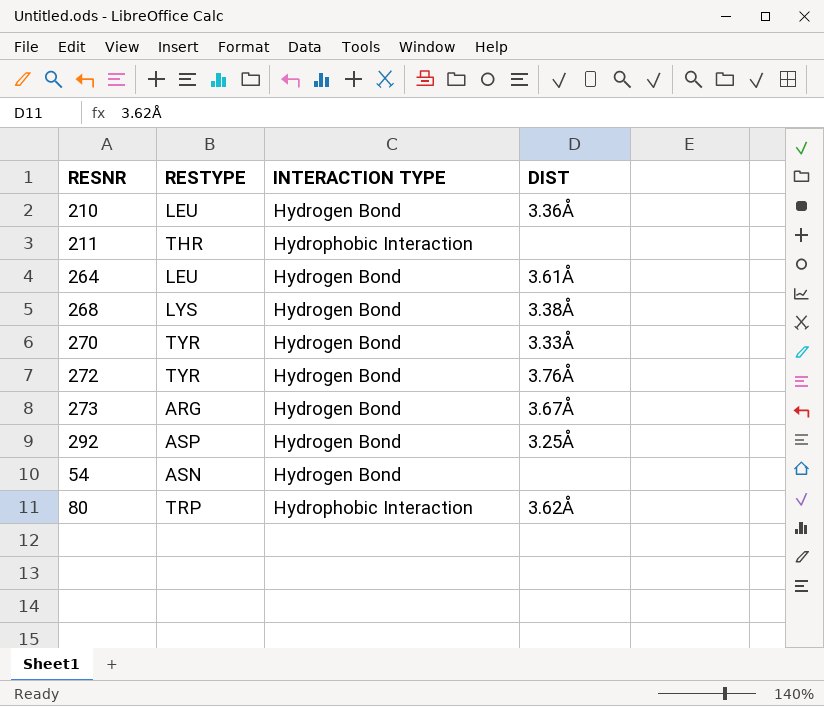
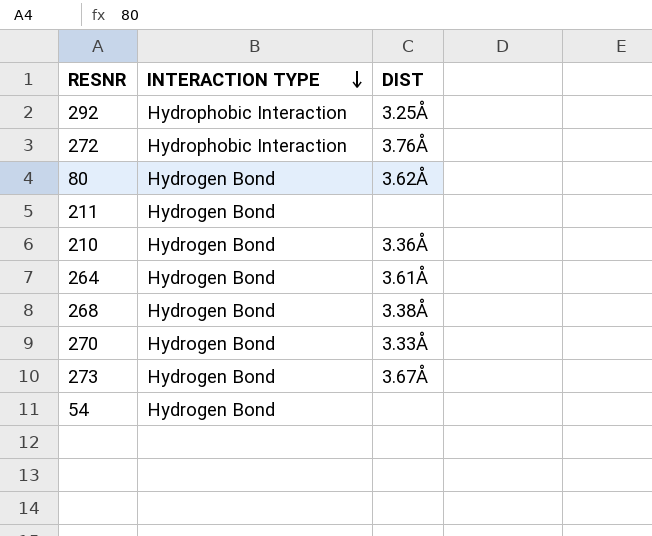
row order: none -> INTERACTION TYPE descending
column RESTYPE | position: 2 -> none
292 | INTERACTION TYPE: Hydrogen Bond -> Hydrophobic Interaction
272 | INTERACTION TYPE: Hydrogen Bond -> Hydrophobic Interaction
80 | INTERACTION TYPE: Hydrophobic Interaction -> Hydrogen Bond
211 | INTERACTION TYPE: Hydrophobic Interaction -> Hydrogen Bond

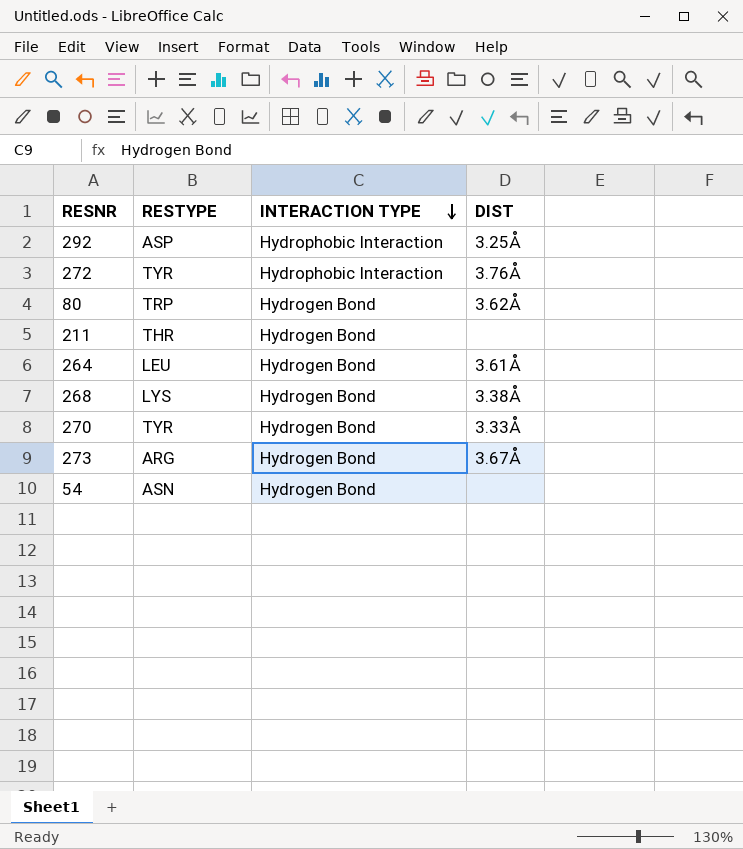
column RESTYPE | position: none -> 2
row 210: Hydrogen Bond | 3.36Å -> none

